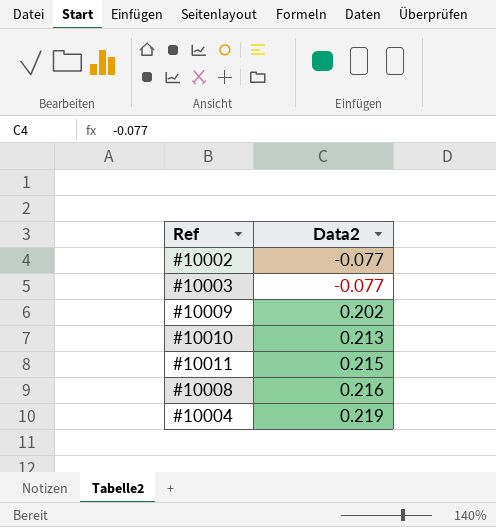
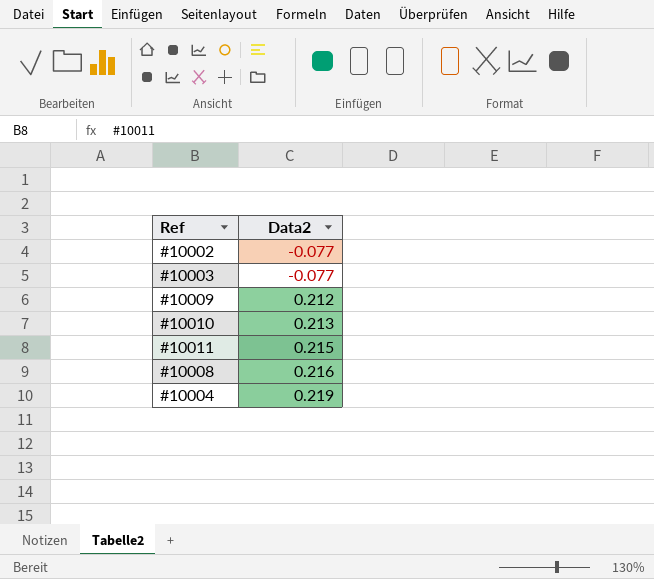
#10009 | Data2: 0.202 -> 0.212

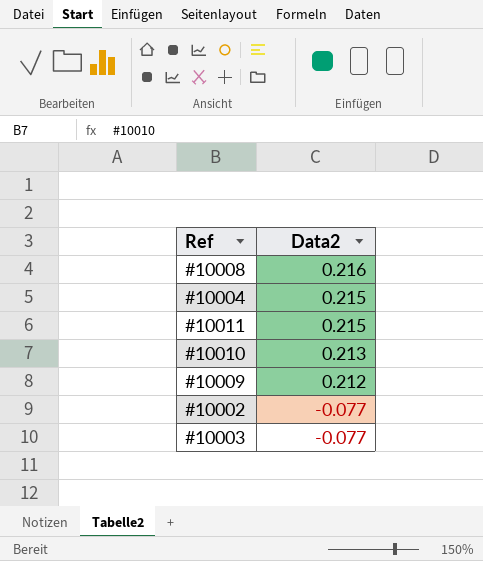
row order: Data2 ascending -> Data2 descending
#10004 | Data2: 0.219 -> 0.215

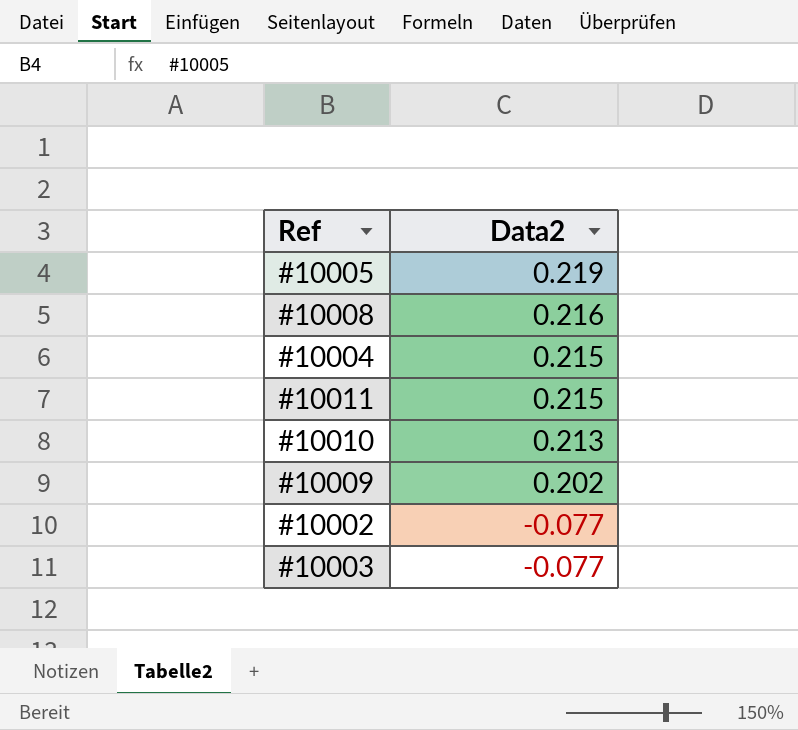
row #10005: none -> 0.219
#10009 | Data2: 0.212 -> 0.202

